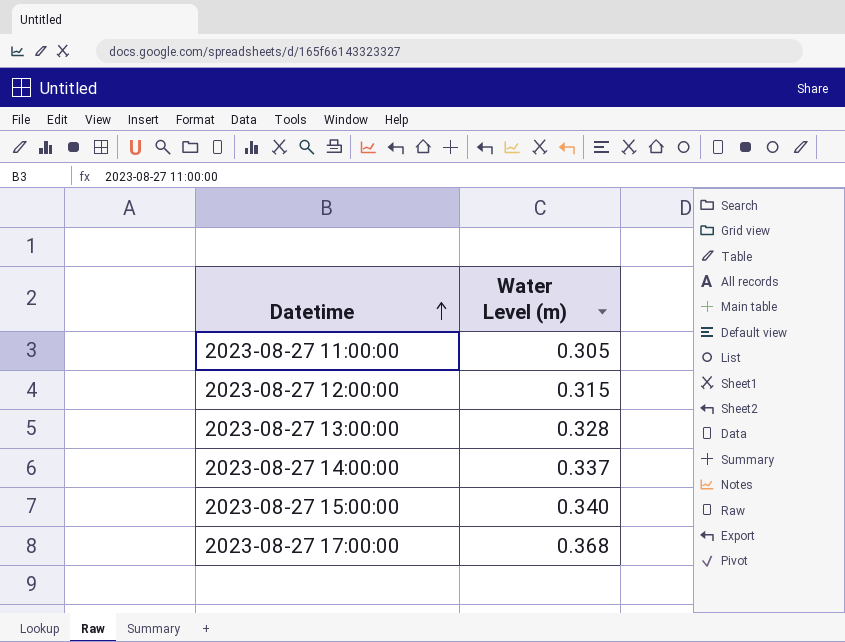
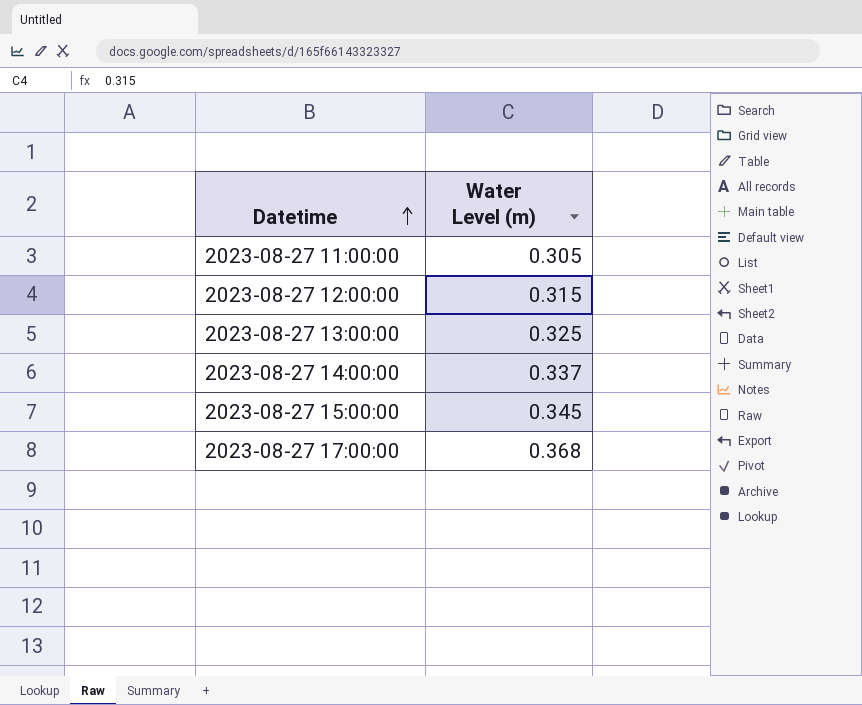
2023-08-27 13:00:00 | Water Level (m): 0.328 -> 0.325
2023-08-27 15:00:00 | Water Level (m): 0.340 -> 0.345

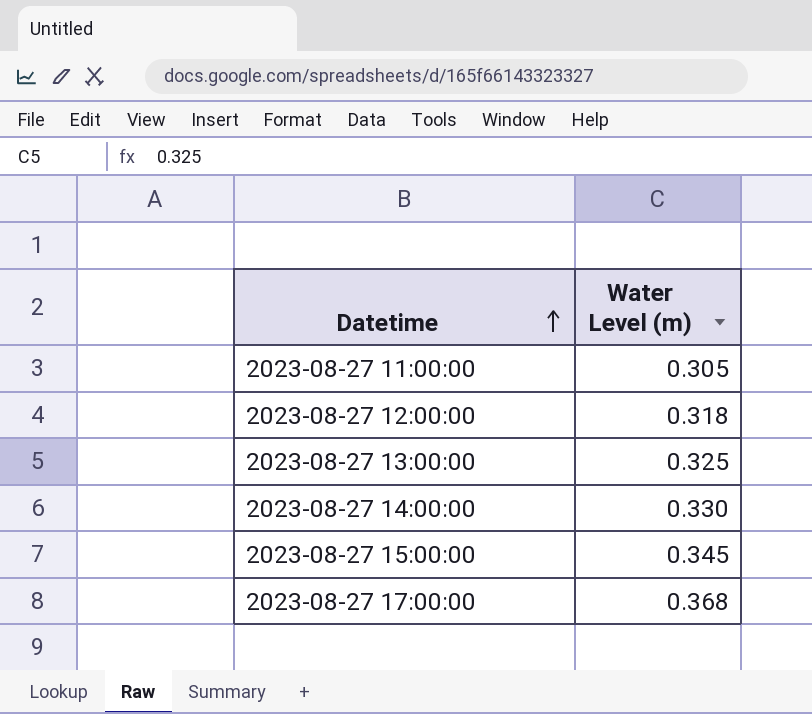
2023-08-27 12:00:00 | Water Level (m): 0.315 -> 0.318
2023-08-27 14:00:00 | Water Level (m): 0.337 -> 0.330

